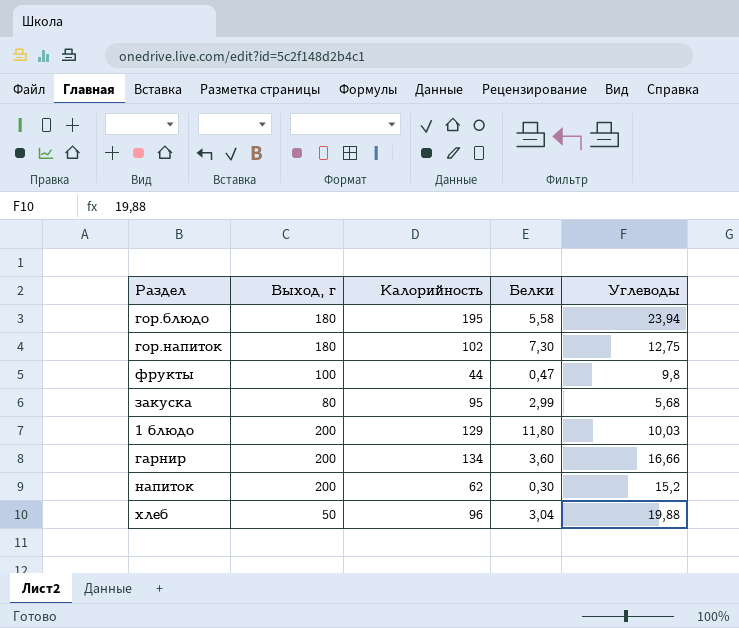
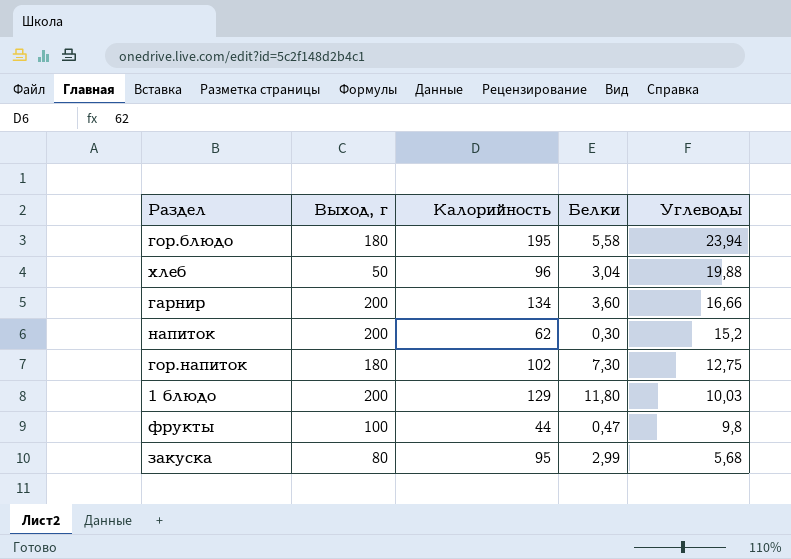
row order: none -> Углеводы descending

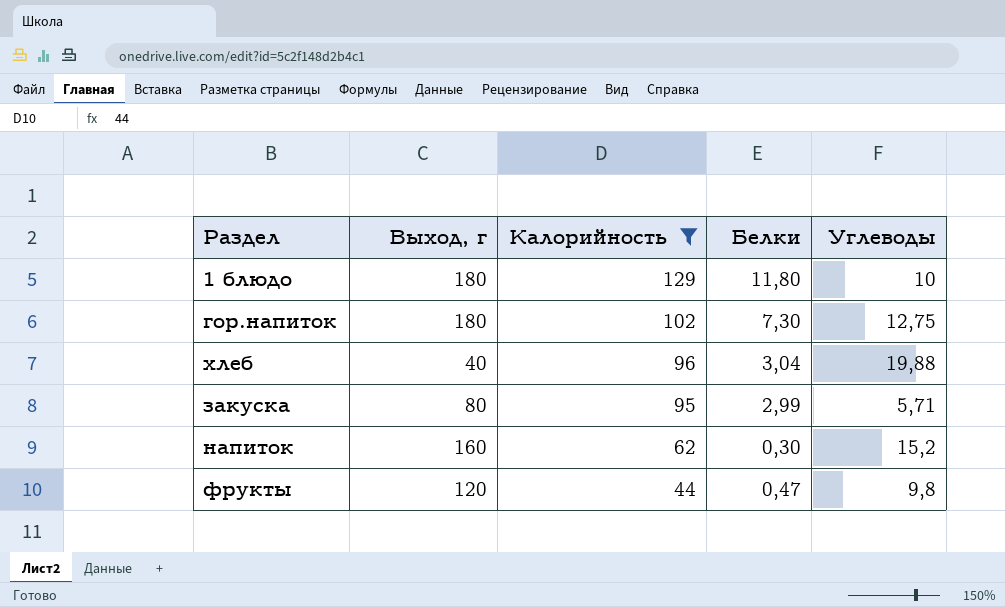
filter: none -> Калорийность <= 129
row order: Углеводы descending -> Калорийность descending
1 блюдо | Выход, г: 200 -> 180
1 блюдо | Углеводы: 10,03 -> 10
хлеб | Выход, г: 50 -> 40
закуска | Углеводы: 5,68 -> 5,71
напиток | Выход, г: 200 -> 160
фрукты | Выход, г: 100 -> 120

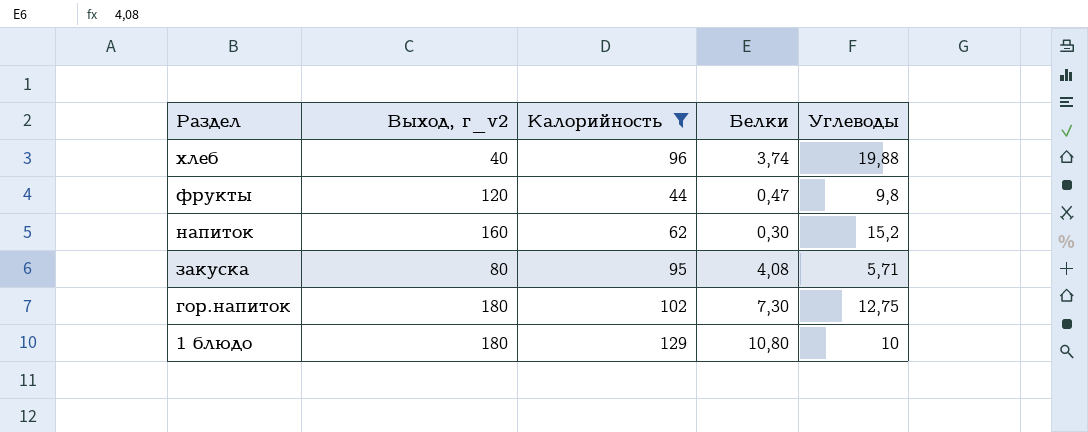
row order: Калорийность descending -> Раздел descending
column name: Выход, г -> Выход, г_v2
хлеб | Белки: 3,04 -> 3,74
закуска | Белки: 2,99 -> 4,08
1 блюдо | Белки: 11,80 -> 10,80

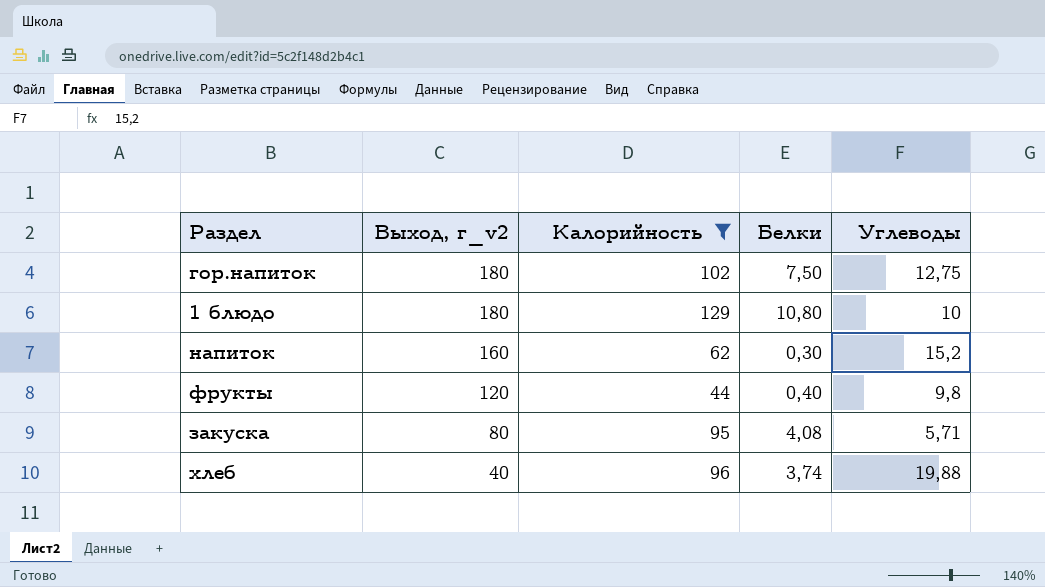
row order: Раздел descending -> Выход, г_v2 descending
гор.напиток | Белки: 7,30 -> 7,50
фрукты | Белки: 0,47 -> 0,40

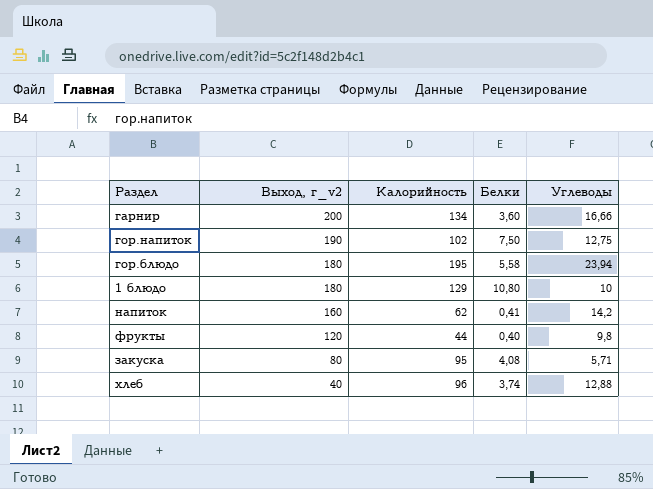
filter: Калорийность <= 129 -> none
гор.напиток | Выход, г_v2: 180 -> 190
напиток | Белки: 0,30 -> 0,41
напиток | Углеводы: 15,2 -> 14,2
хлеб | Углеводы: 19,88 -> 12,88

